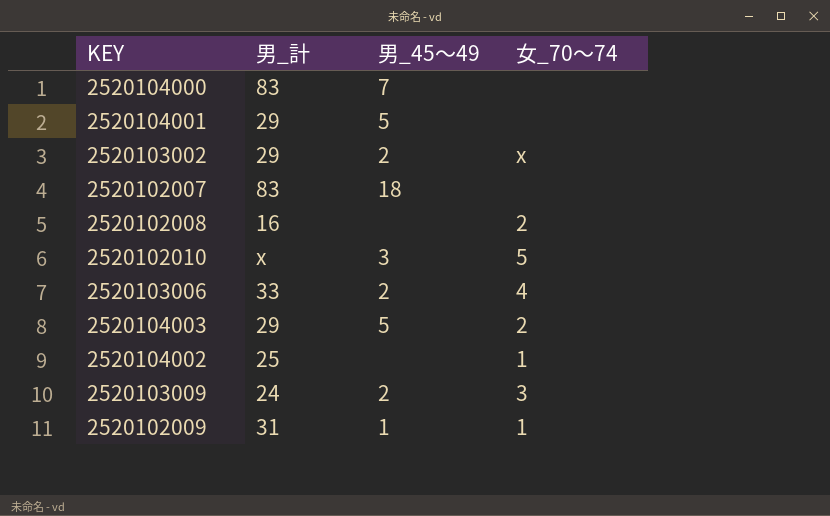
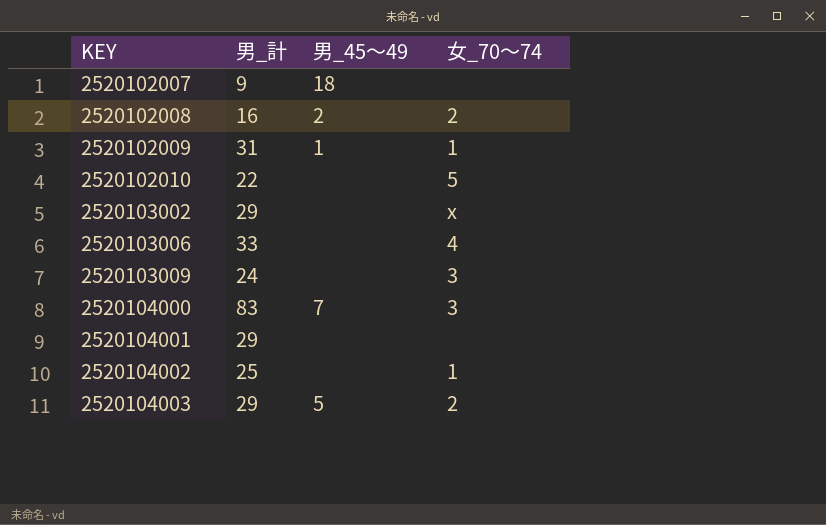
row order: none -> KEY ascending
2520102007 | 男_計: 83 -> 9
2520102008 | 男_45～49: none -> 2
2520102010 | 男_計: x -> 22
2520102010 | 男_45～49: 3 -> none
2520103002 | 男_45～49: 2 -> none
2520103006 | 男_45～49: 2 -> none
2520103009 | 男_45～49: 2 -> none
2520104000 | 女_70～74: none -> 3
2520104001 | 男_45～49: 5 -> none

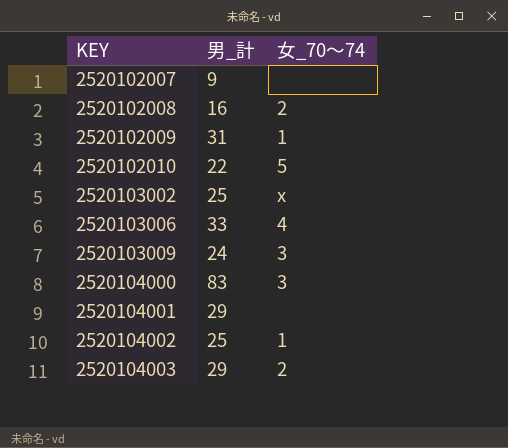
column 男_45～49 | position: 3 -> none
2520103002 | 男_計: 29 -> 25

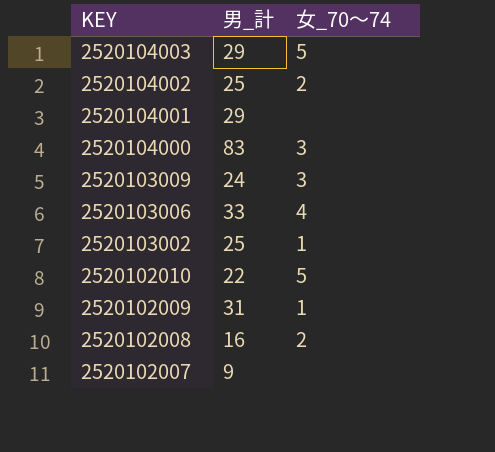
row order: KEY ascending -> KEY descending
2520104003 | 女_70～74: 2 -> 5
2520104002 | 女_70～74: 1 -> 2
2520103002 | 女_70～74: x -> 1

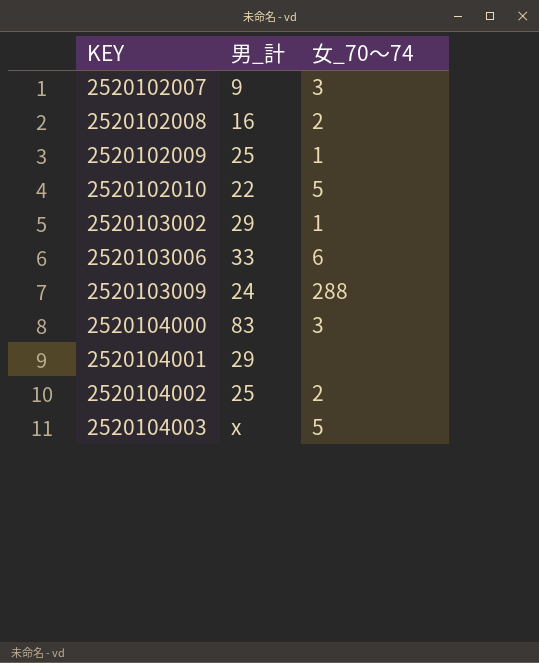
row order: KEY descending -> KEY ascending
2520102007 | 女_70～74: none -> 3
2520102009 | 男_計: 31 -> 25
2520103002 | 男_計: 25 -> 29
2520103006 | 女_70～74: 4 -> 6
2520103009 | 女_70～74: 3 -> 288
2520104003 | 男_計: 29 -> x

